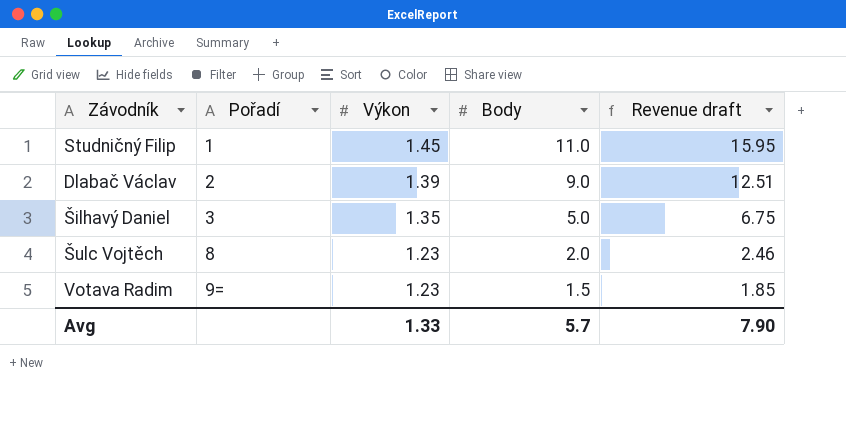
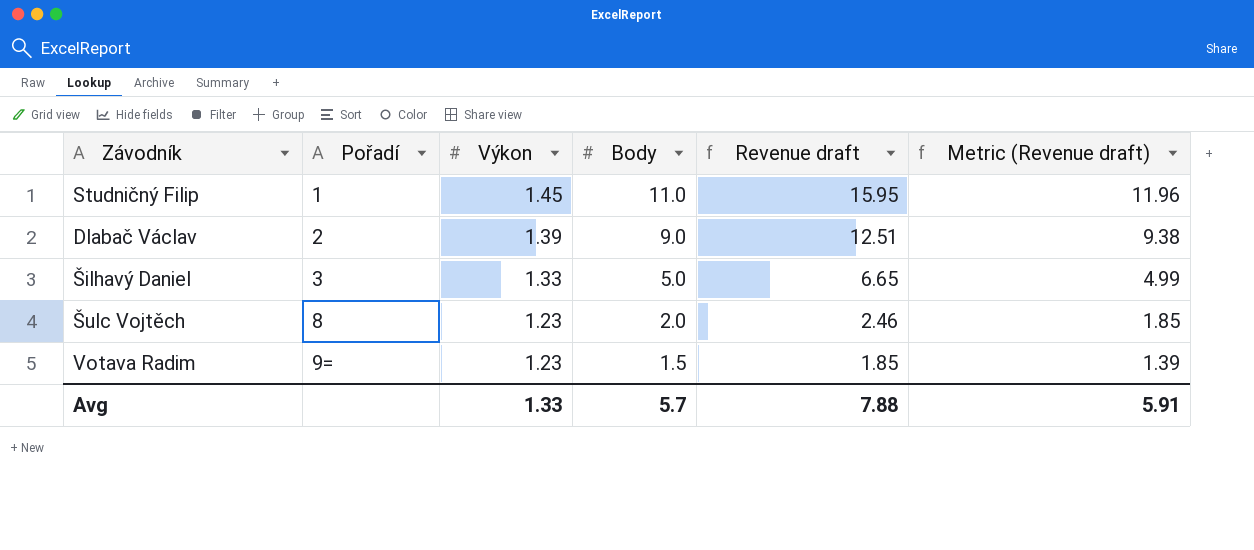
column Metric (Revenue draft) | formula: none -> [Revenue draft] * 0.75
Šilhavý Daniel | Výkon: 1.35 -> 1.33
Šilhavý Daniel | Revenue draft: 6.75 -> 6.65
Avg | Revenue draft: 7.90 -> 7.88

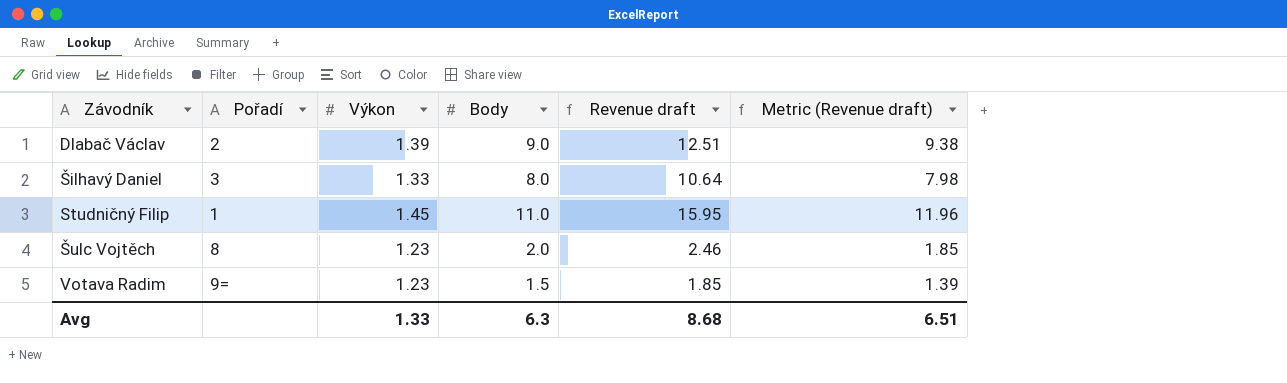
row order: Pořadí ascending -> Závodník ascending
Šilhavý Daniel | Body: 5.0 -> 8.0
Šilhavý Daniel | Revenue draft: 6.65 -> 10.64
Šilhavý Daniel | Metric (Revenue draft): 4.99 -> 7.98
Avg | Body: 5.7 -> 6.3
Avg | Revenue draft: 7.88 -> 8.68
Avg | Metric (Revenue draft): 5.91 -> 6.51

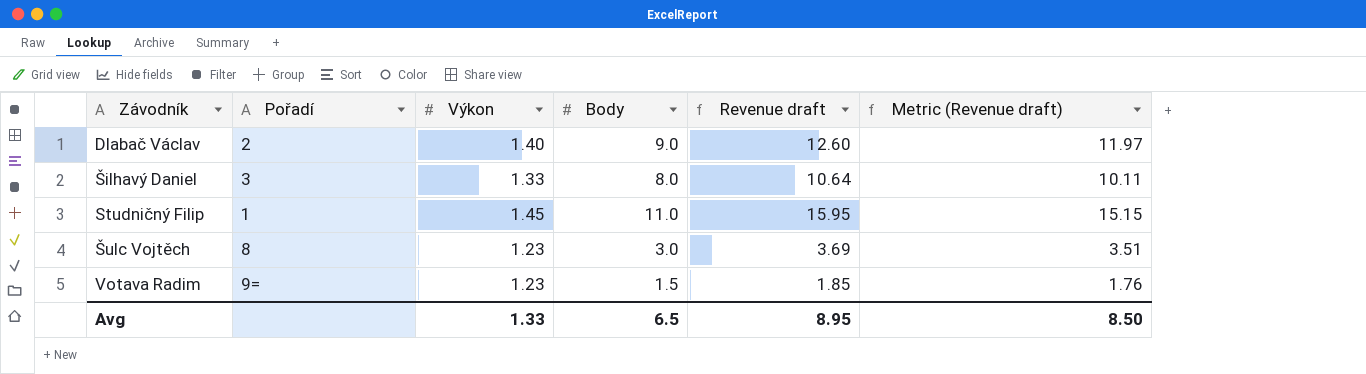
column Metric (Revenue draft) | formula: [Revenue draft] * 0.75 -> [Revenue draft] * 0.95
Dlabač Václav | Výkon: 1.39 -> 1.40
Dlabač Václav | Revenue draft: 12.51 -> 12.60
Šulc Vojtěch | Body: 2.0 -> 3.0
Šulc Vojtěch | Revenue draft: 2.46 -> 3.69
Avg | Body: 6.3 -> 6.5
Avg | Revenue draft: 8.68 -> 8.95
Avg | Metric (Revenue draft): 6.51 -> 8.50

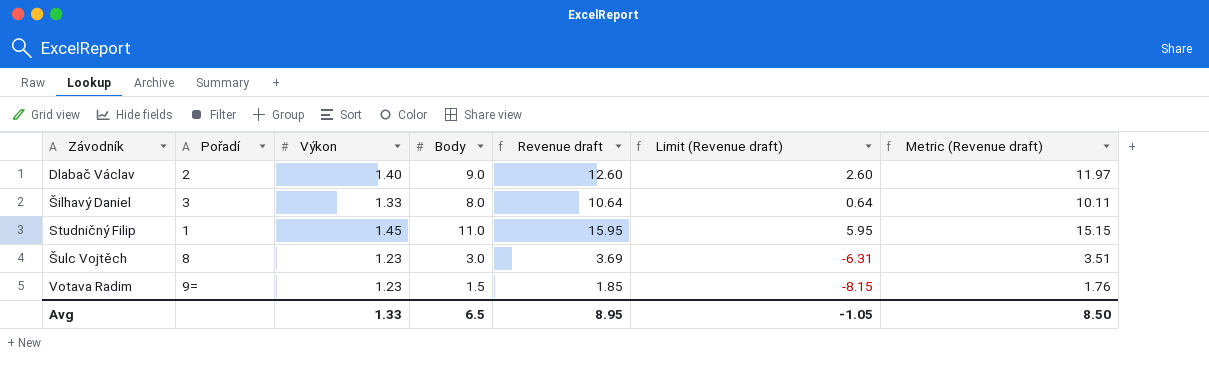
column Limit (Revenue draft) | formula: none -> [Revenue draft] - 10

